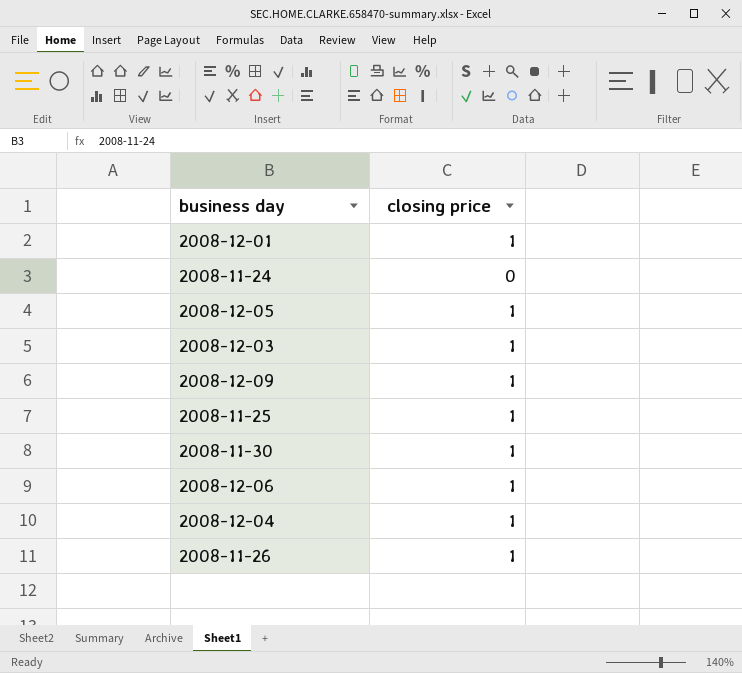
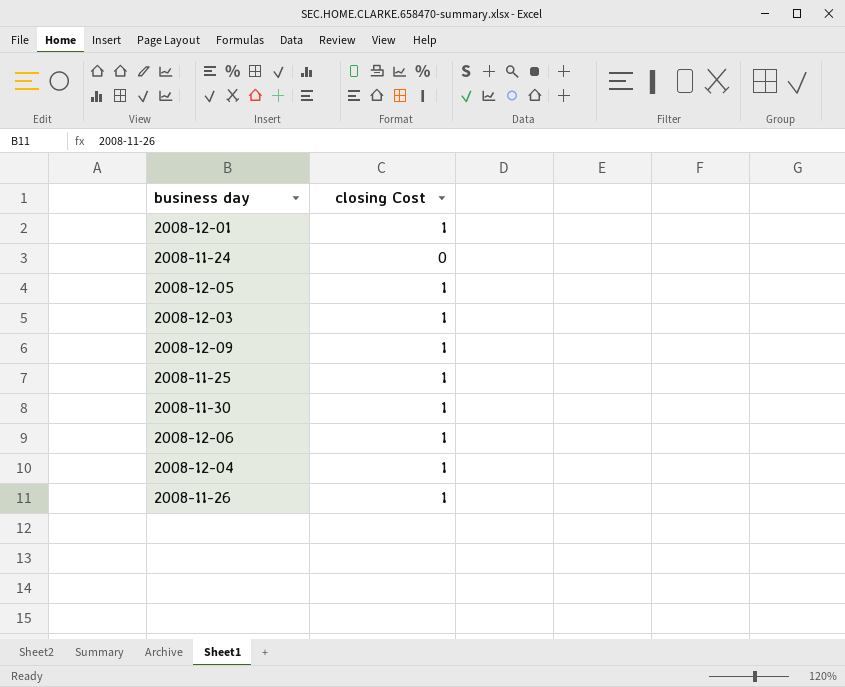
column name: closing price -> closing Cost

